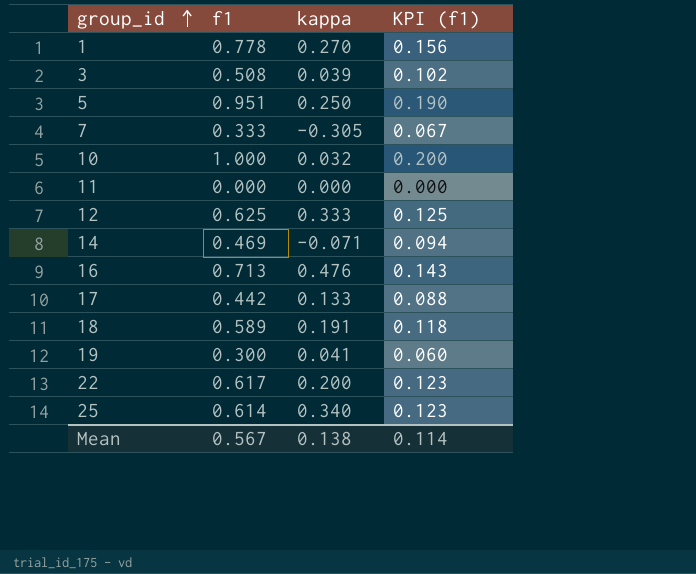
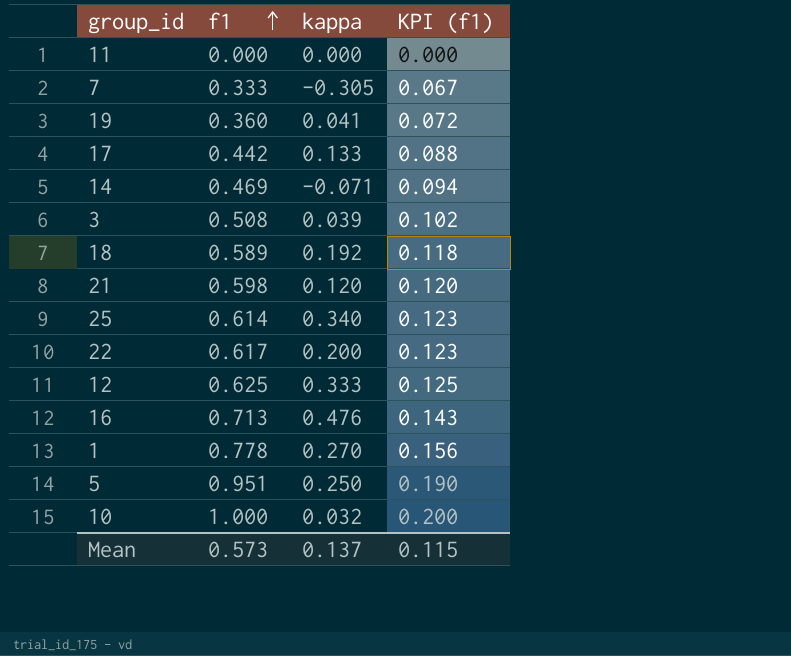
row order: group_id ascending -> f1 ascending
19 | f1: 0.300 -> 0.360
19 | KPI (f1): 0.060 -> 0.072
18 | kappa: 0.191 -> 0.192
row 21: none -> 0.598 | 0.120 | 0.120
Mean | f1: 0.567 -> 0.573
Mean | kappa: 0.138 -> 0.137
Mean | KPI (f1): 0.114 -> 0.115

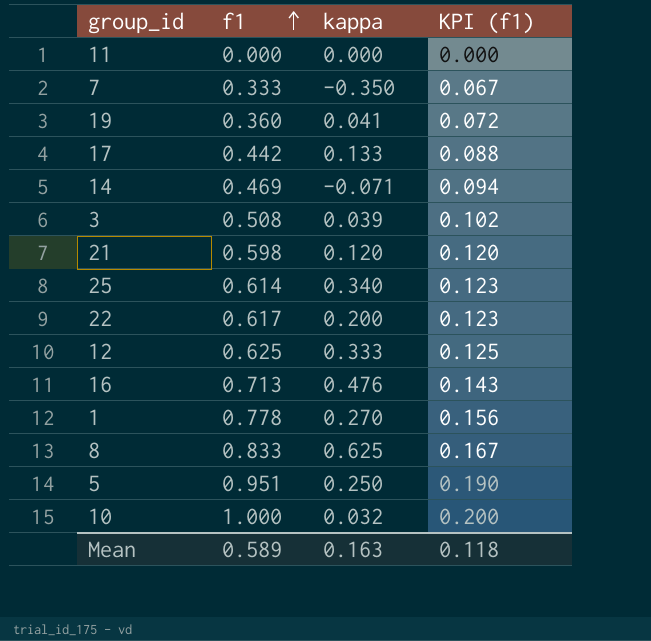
row 18: 0.589 | 0.192 | 0.118 -> none
7 | kappa: -0.305 -> -0.350
row 8: none -> 0.833 | 0.625 | 0.167
Mean | f1: 0.573 -> 0.589
Mean | kappa: 0.137 -> 0.163
Mean | KPI (f1): 0.115 -> 0.118

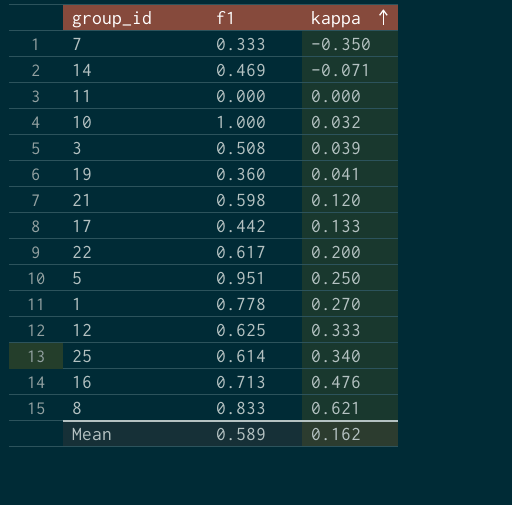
row order: f1 ascending -> kappa ascending
column KPI (f1) | formula: [f1] * 0.2 -> none
8 | kappa: 0.625 -> 0.621
Mean | kappa: 0.163 -> 0.162

